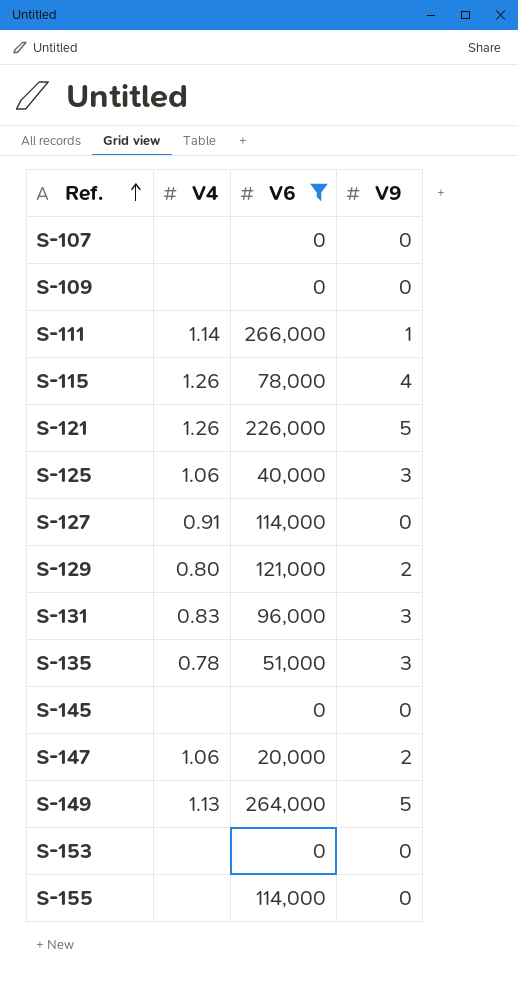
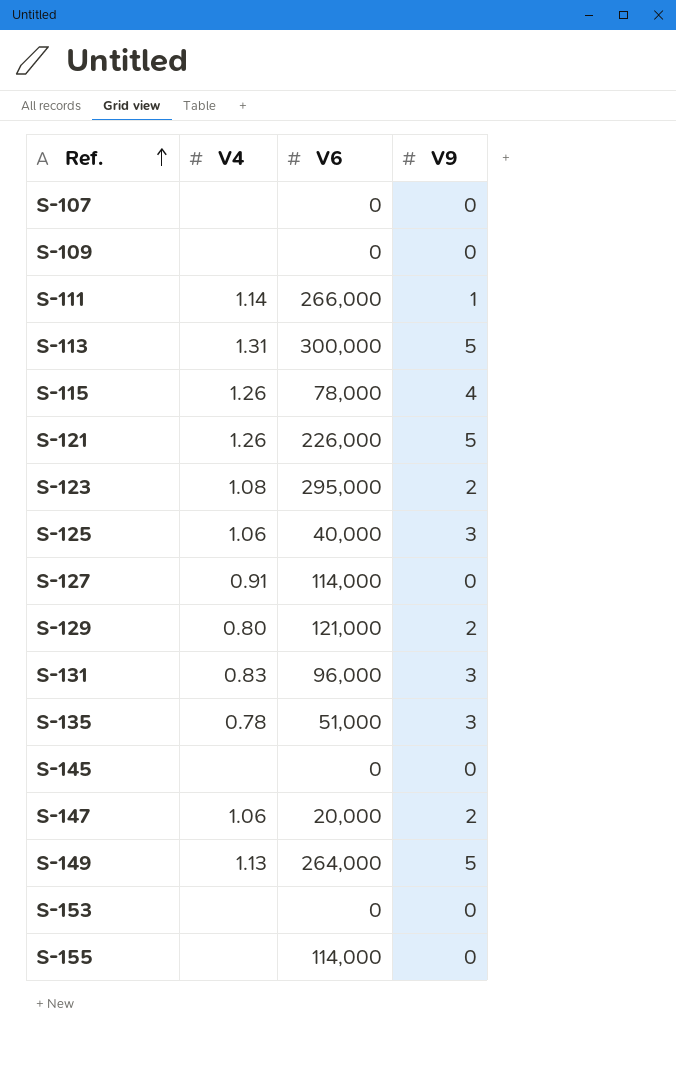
filter: V6 <= 266,000 -> none

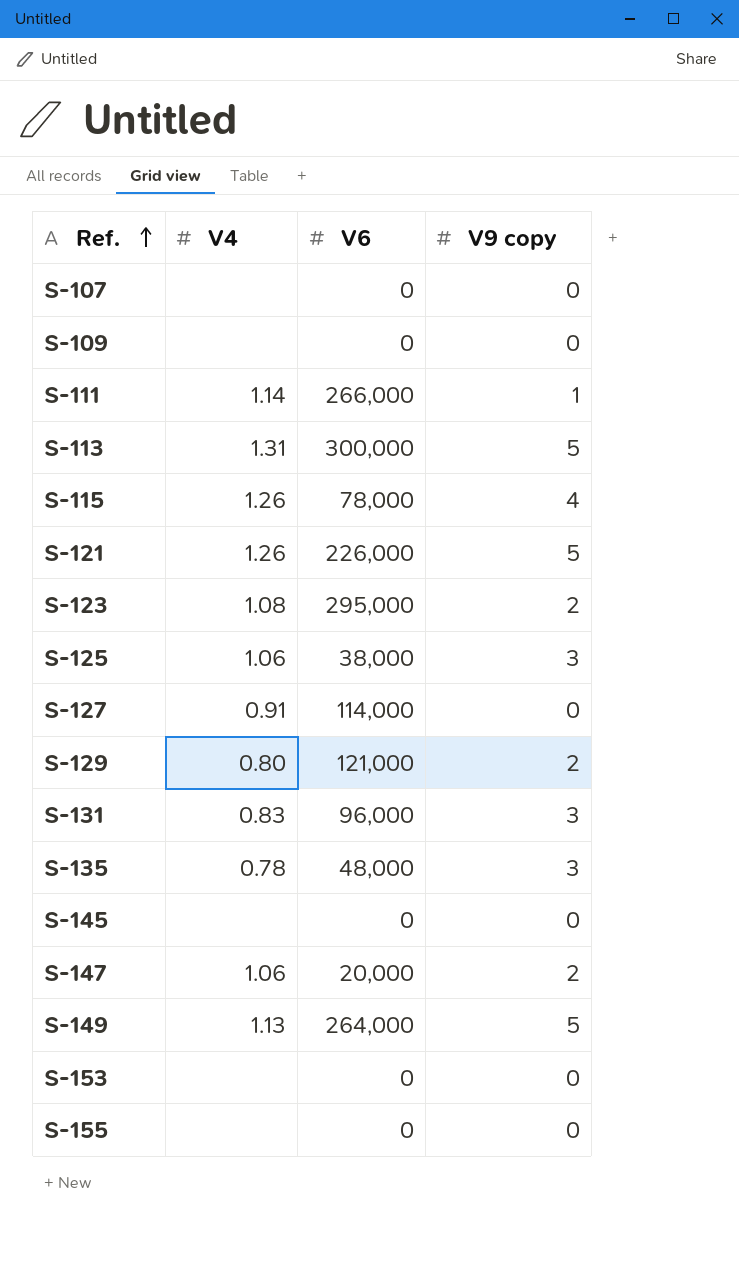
column name: V9 -> V9 copy
S-125 | V6: 40,000 -> 38,000
S-135 | V6: 51,000 -> 48,000
S-155 | V6: 114,000 -> 0

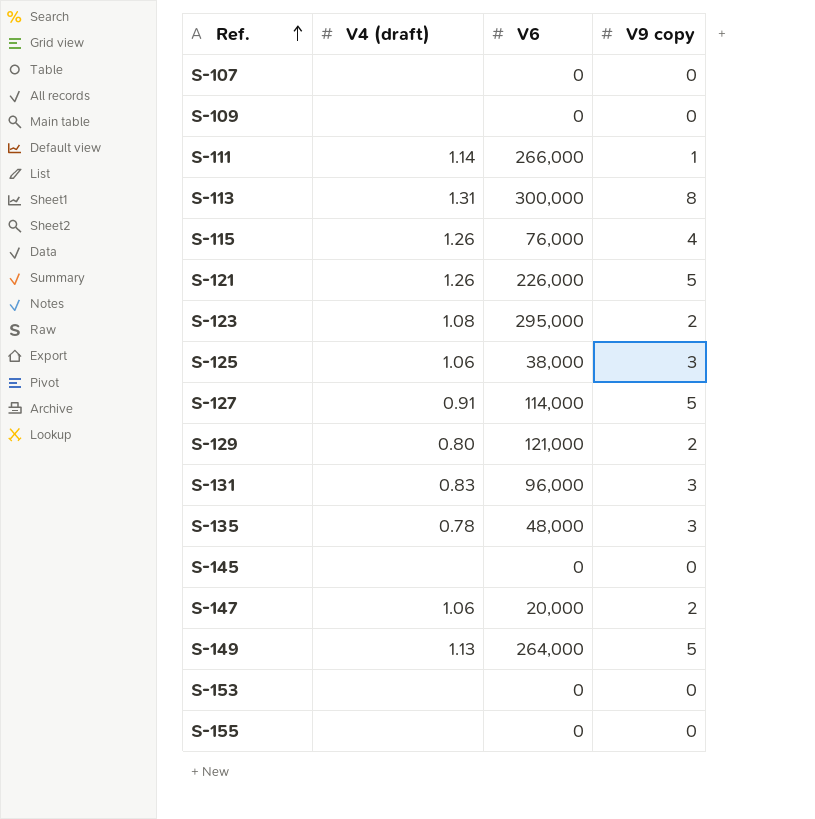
column name: V4 -> V4 (draft)
S-113 | V9 copy: 5 -> 8
S-115 | V6: 78,000 -> 76,000
S-127 | V9 copy: 0 -> 5

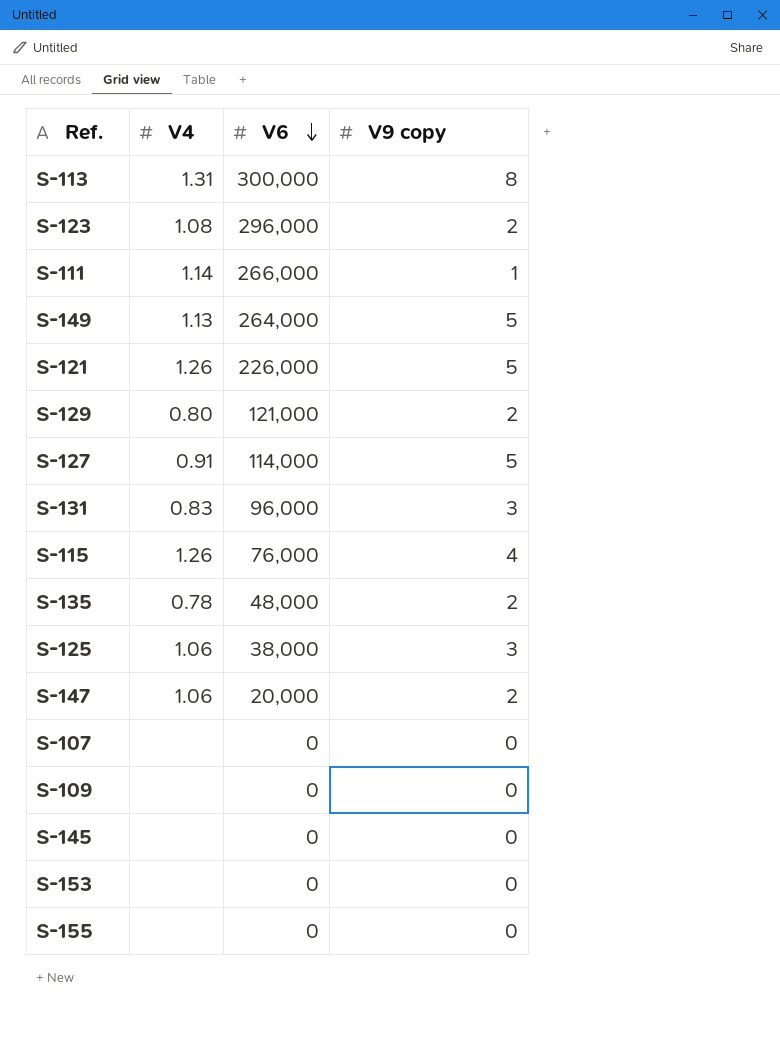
row order: Ref. ascending -> V6 descending
column name: V4 (draft) -> V4
S-123 | V6: 295,000 -> 296,000
S-135 | V9 copy: 3 -> 2

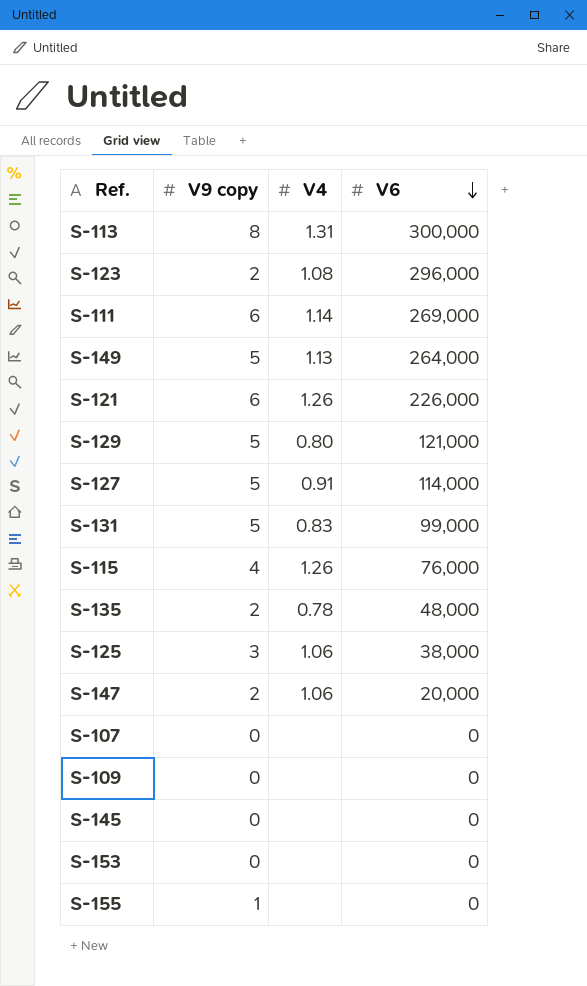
column V9 copy | position: 4 -> 2
S-111 | V9 copy: 1 -> 6
S-111 | V6: 266,000 -> 269,000
S-121 | V9 copy: 5 -> 6
S-129 | V9 copy: 2 -> 5
S-131 | V9 copy: 3 -> 5
S-131 | V6: 96,000 -> 99,000
S-155 | V9 copy: 0 -> 1

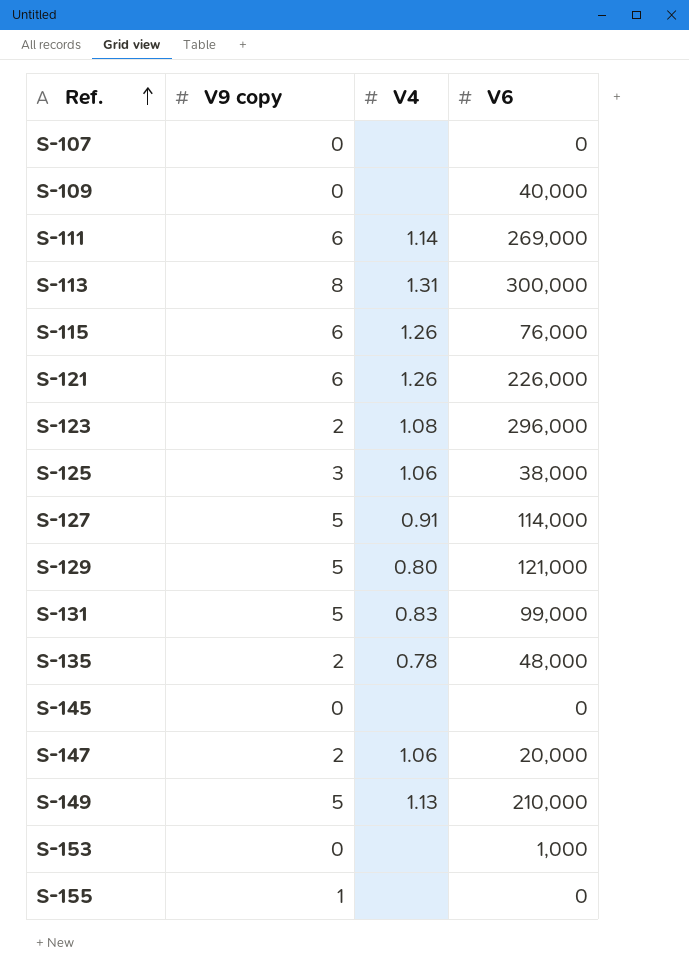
row order: V6 descending -> Ref. ascending
S-109 | V6: 0 -> 40,000
S-115 | V9 copy: 4 -> 6
S-149 | V6: 264,000 -> 210,000
S-153 | V6: 0 -> 1,000

